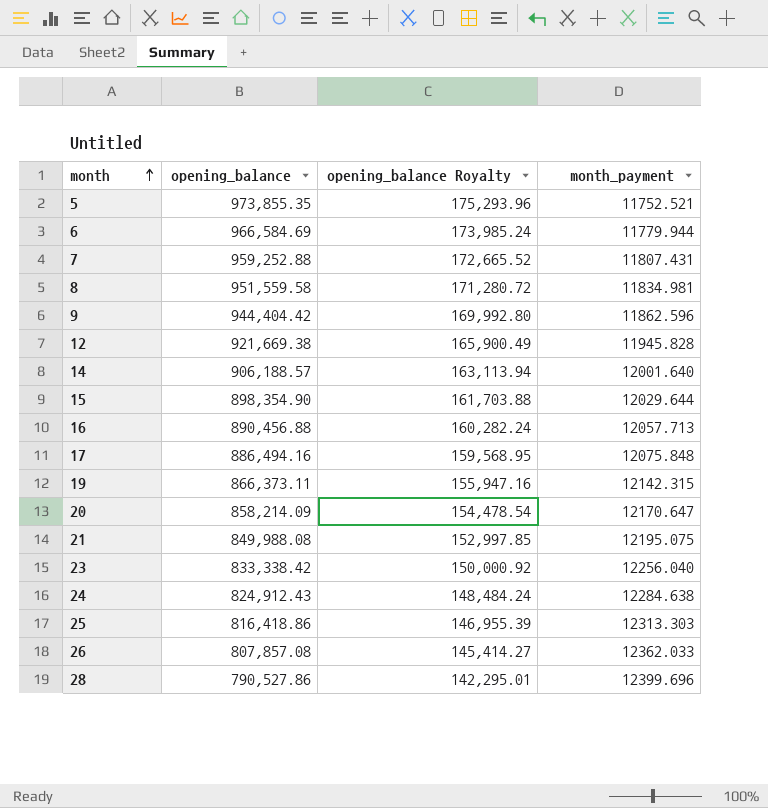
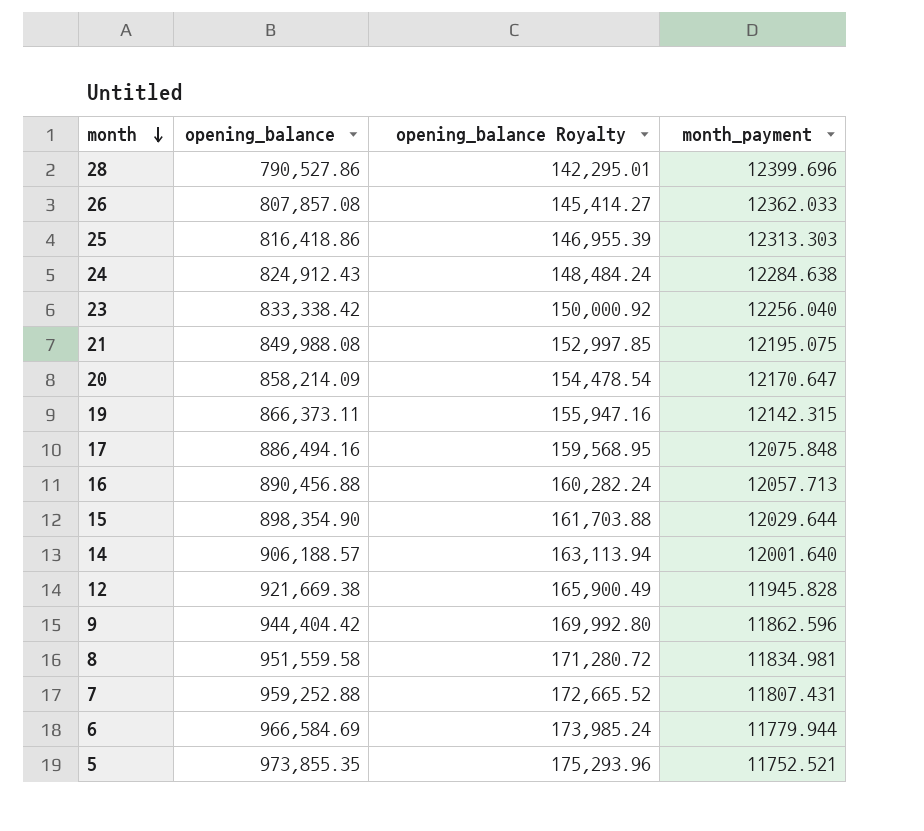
row order: month ascending -> month descending

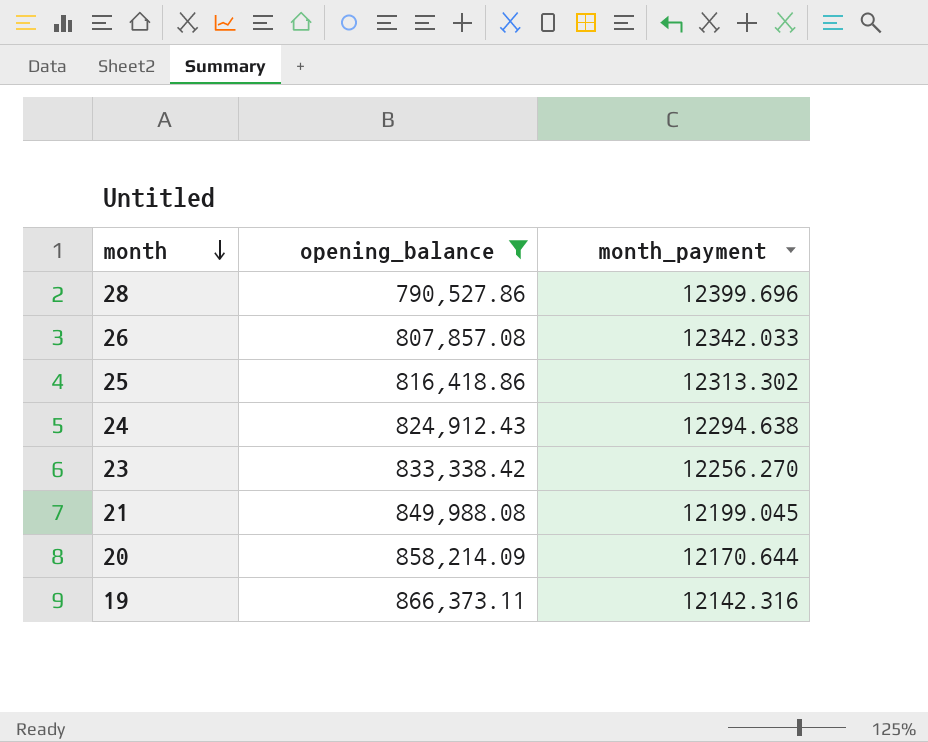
filter: none -> opening_balance <= 866,373.11
column opening_balance Royalty | formula: [opening_balance] * 0.18 -> none
26 | month_payment: 12362.033 -> 12342.033
25 | month_payment: 12313.303 -> 12313.302
24 | month_payment: 12284.638 -> 12294.638
23 | month_payment: 12256.040 -> 12256.270
21 | month_payment: 12195.075 -> 12199.045
20 | month_payment: 12170.647 -> 12170.644
19 | month_payment: 12142.315 -> 12142.316

